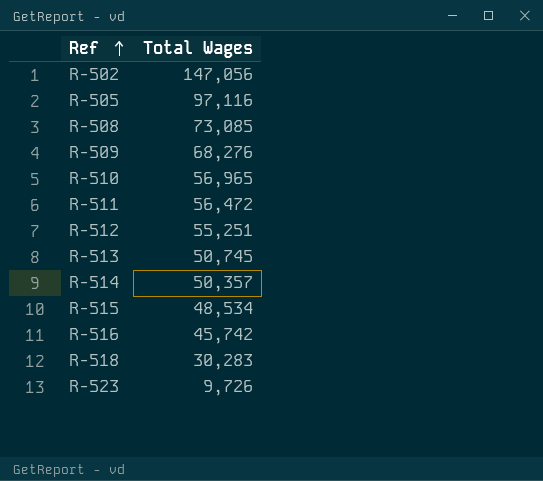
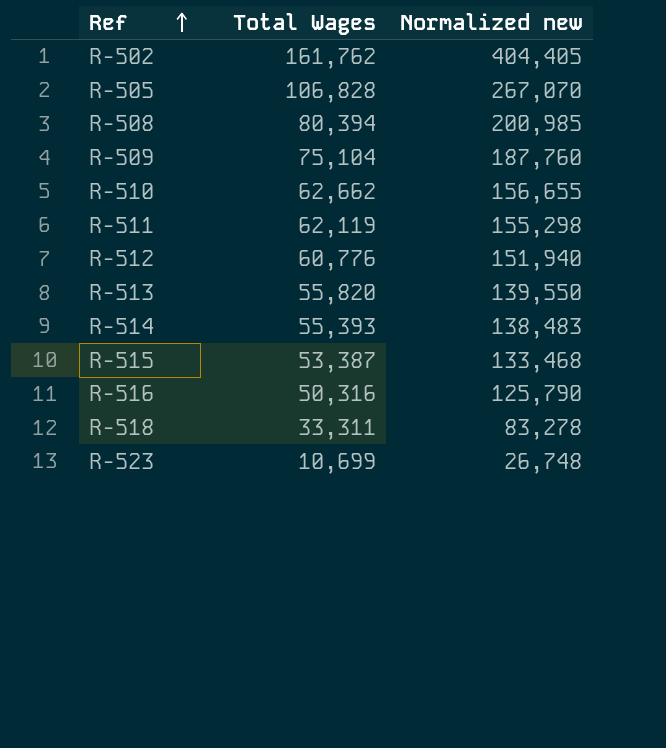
column Normalized new | formula: none -> [Total Wages] * 2.5
R-502 | Total Wages: 147,056 -> 161,762
R-505 | Total Wages: 97,116 -> 106,828
R-508 | Total Wages: 73,085 -> 80,394
R-509 | Total Wages: 68,276 -> 75,104
R-510 | Total Wages: 56,965 -> 62,662
R-511 | Total Wages: 56,472 -> 62,119
R-512 | Total Wages: 55,251 -> 60,776
R-513 | Total Wages: 50,745 -> 55,820
R-514 | Total Wages: 50,357 -> 55,393
R-515 | Total Wages: 48,534 -> 53,387
R-516 | Total Wages: 45,742 -> 50,316
R-518 | Total Wages: 30,283 -> 33,311
R-523 | Total Wages: 9,726 -> 10,699

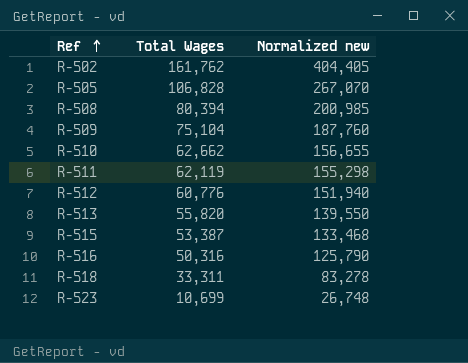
row R-514: 55,393 | 138,483 -> none

